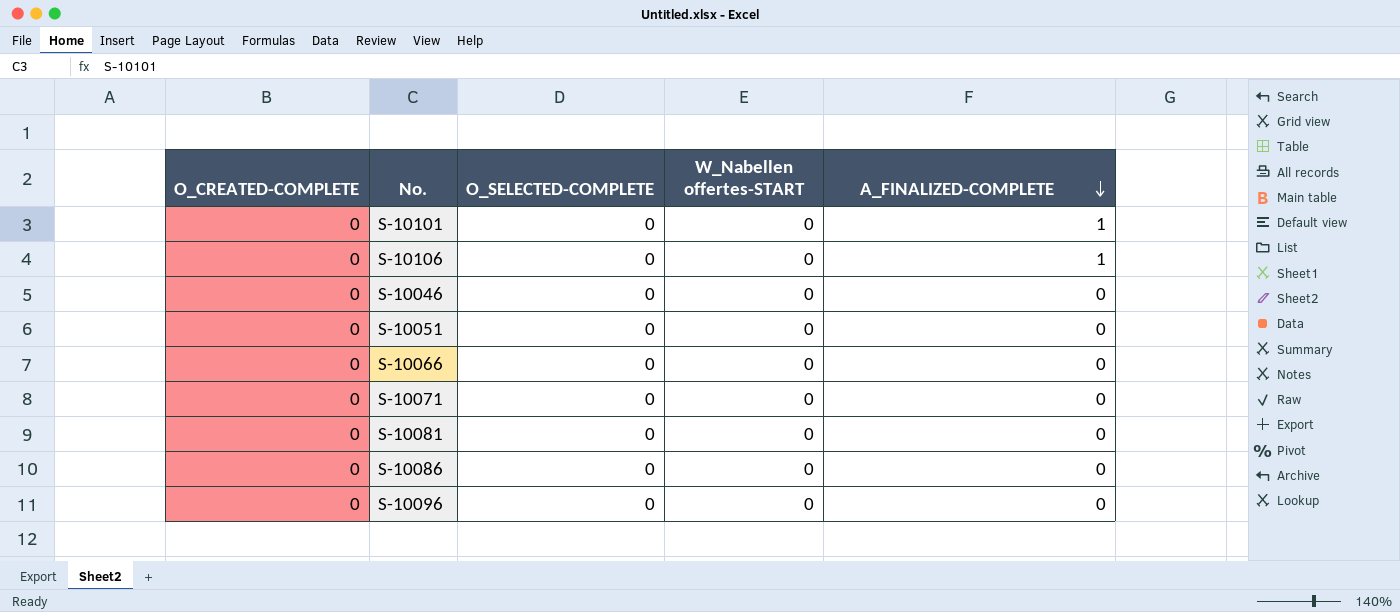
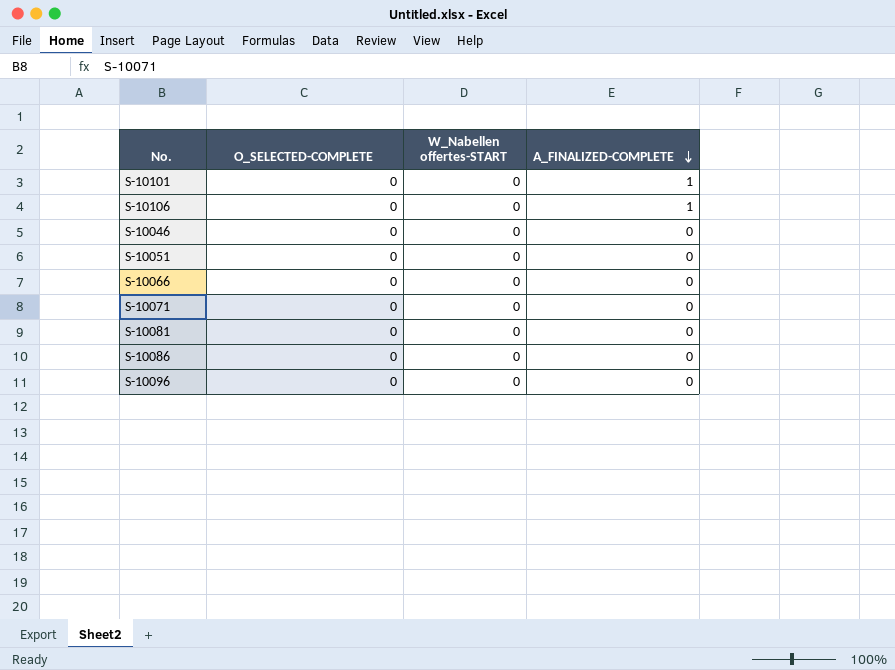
column O_CREATED-COMPLETE | position: 1 -> none

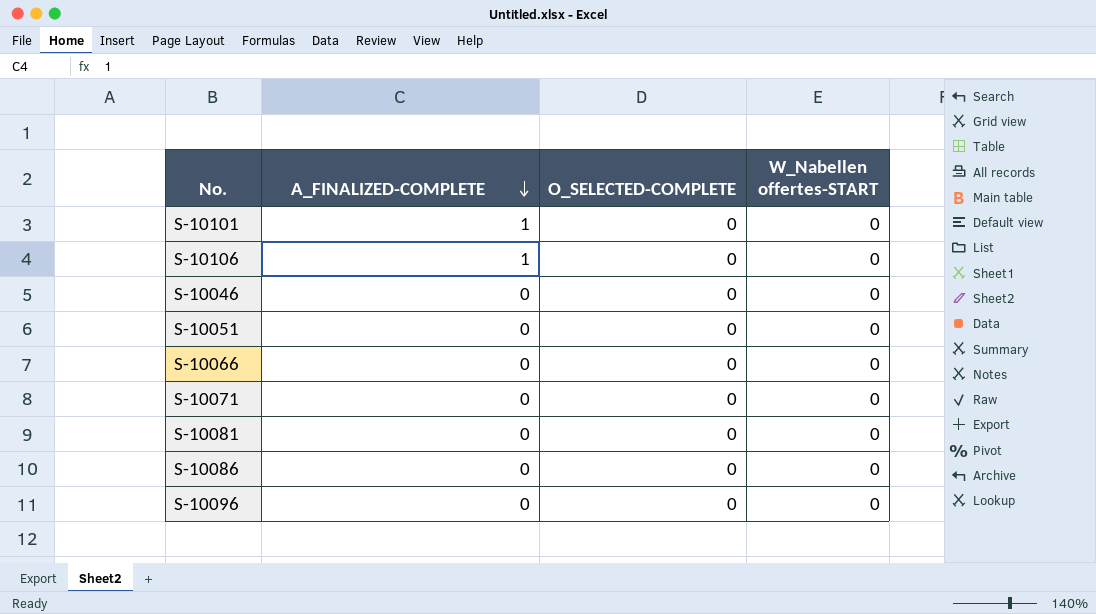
column A_FINALIZED-COMPLETE | position: 4 -> 2

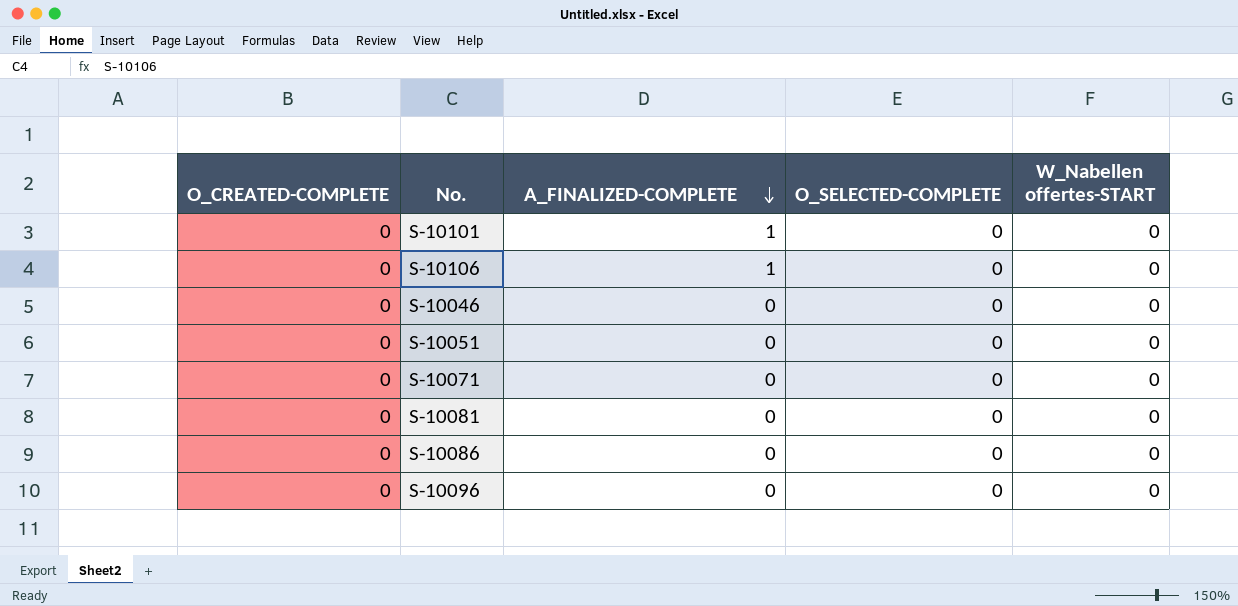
column O_CREATED-COMPLETE | position: none -> 1
row S-10066: 0 | 0 | 0 -> none

